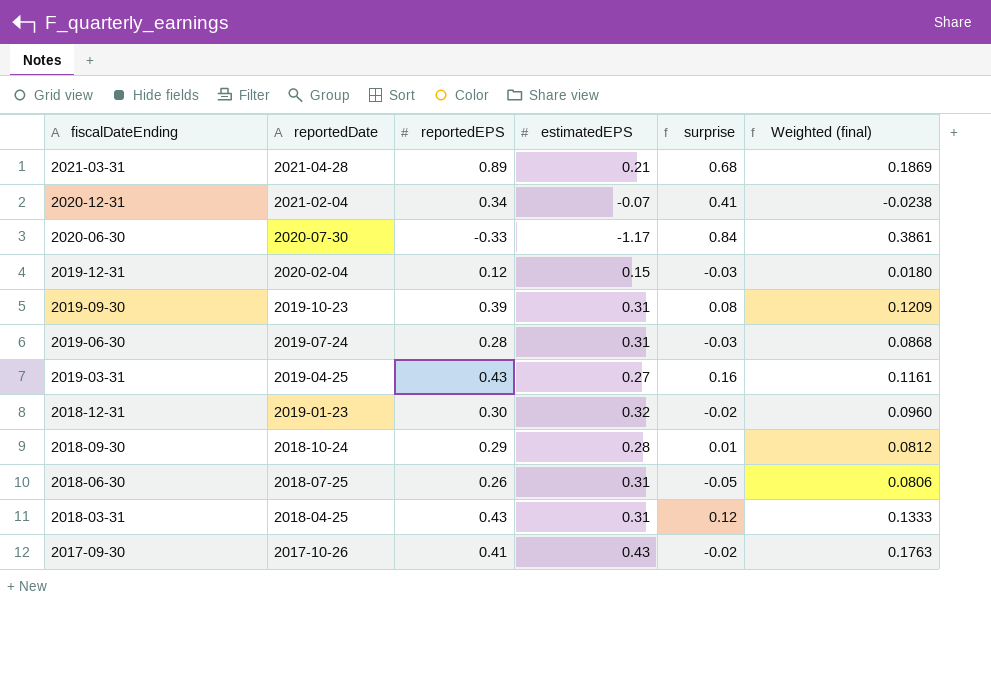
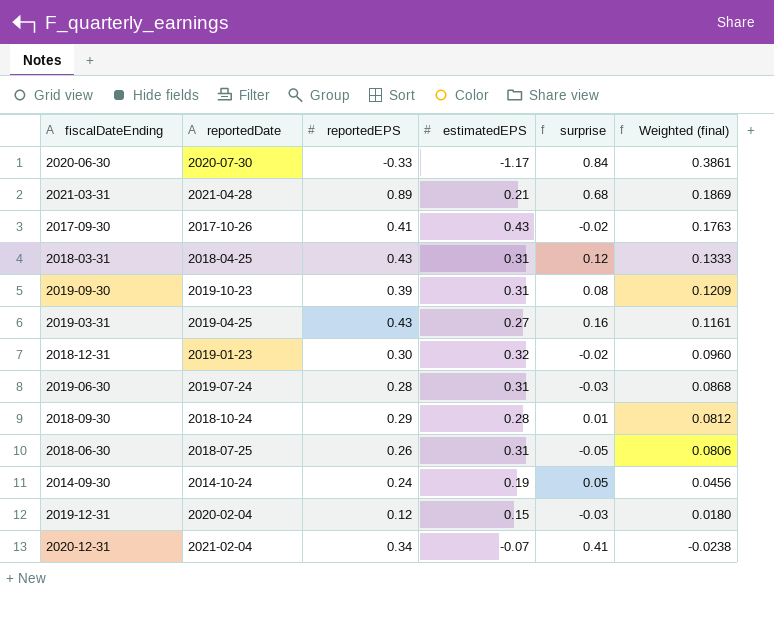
row order: fiscalDateEnding descending -> Weighted (final) descending
row 2014-09-30: none -> 2014-10-24 | 0.24 | 0.19 | 0.05 | 0.0456

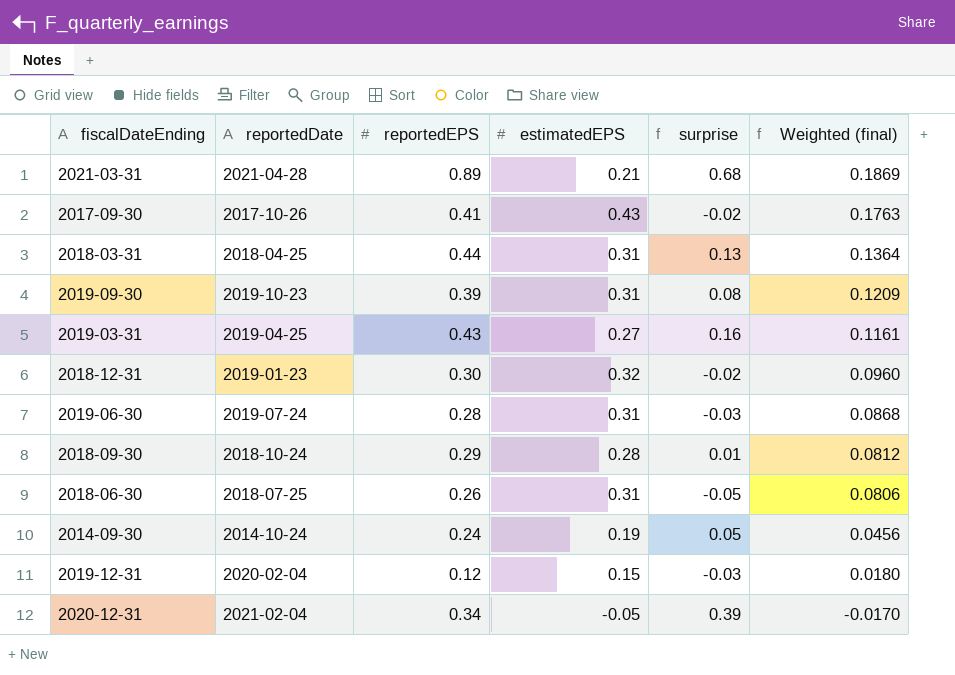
row 2020-06-30: 2020-07-30 | -0.33 | -1.17 | 0.84 | 0.3861 -> none
2018-03-31 | reportedEPS: 0.43 -> 0.44
2018-03-31 | surprise: 0.12 -> 0.13
2018-03-31 | Weighted (final): 0.1333 -> 0.1364
2020-12-31 | estimatedEPS: -0.07 -> -0.05
2020-12-31 | surprise: 0.41 -> 0.39
2020-12-31 | Weighted (final): -0.0238 -> -0.0170

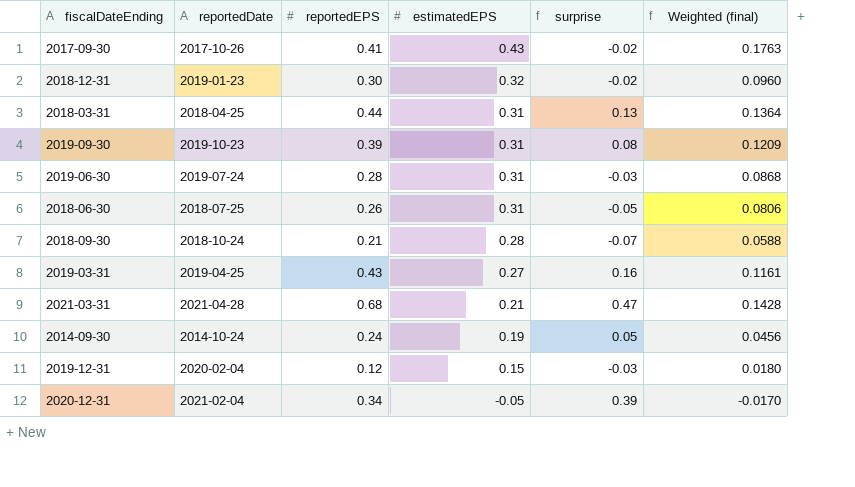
row order: Weighted (final) descending -> estimatedEPS descending
2018-09-30 | reportedEPS: 0.29 -> 0.21
2018-09-30 | surprise: 0.01 -> -0.07
2018-09-30 | Weighted (final): 0.0812 -> 0.0588
2021-03-31 | reportedEPS: 0.89 -> 0.68
2021-03-31 | surprise: 0.68 -> 0.47
2021-03-31 | Weighted (final): 0.1869 -> 0.1428

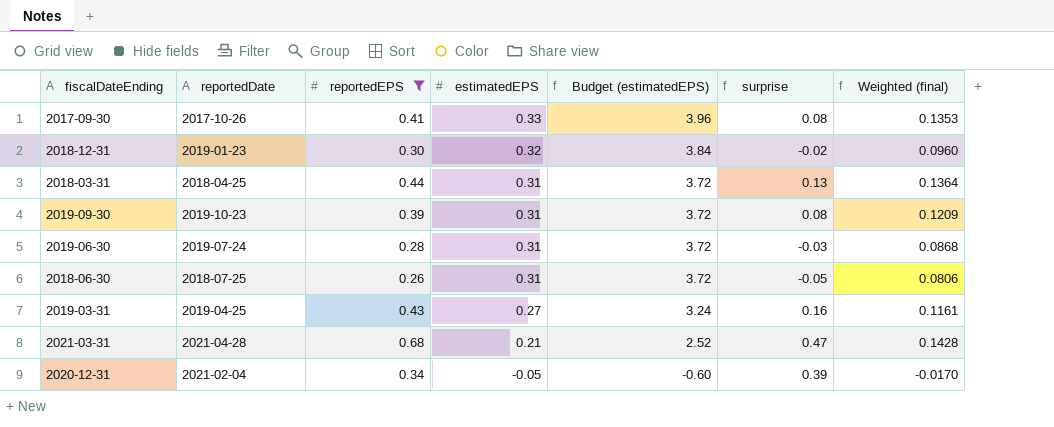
filter: none -> reportedEPS >= 0.26
column Budget (estimatedEPS) | formula: none -> [estimatedEPS] * 12
2017-09-30 | estimatedEPS: 0.43 -> 0.33
2017-09-30 | surprise: -0.02 -> 0.08
2017-09-30 | Weighted (final): 0.1763 -> 0.1353

